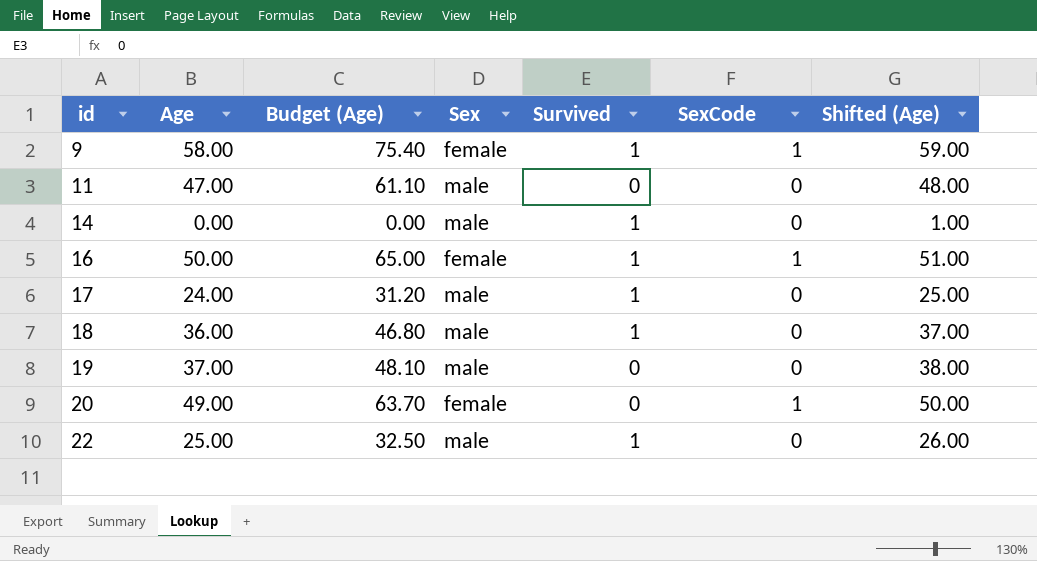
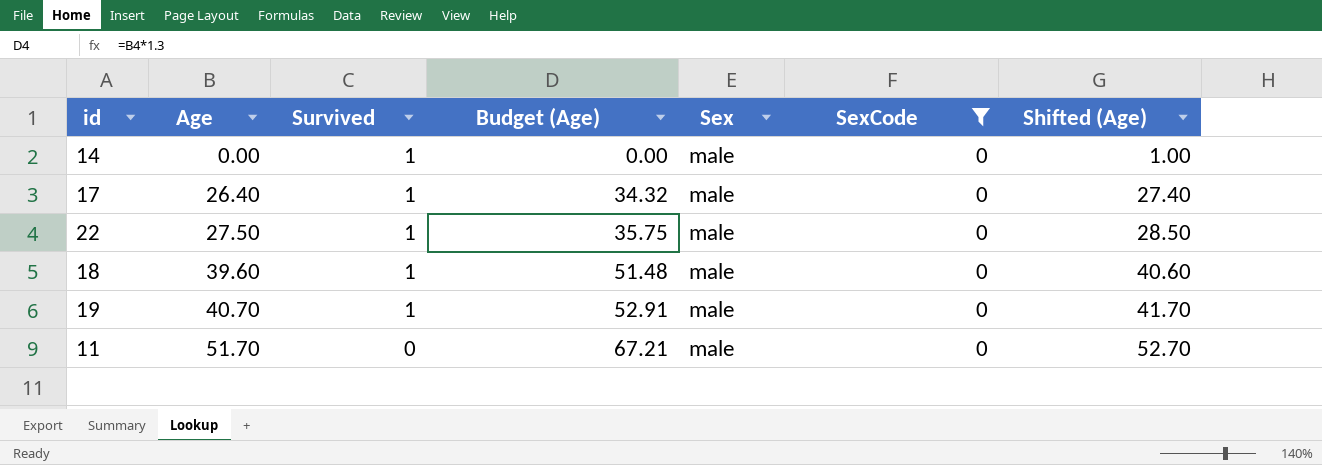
filter: none -> SexCode = 0
row order: id ascending -> Age ascending
column Survived | position: 5 -> 3
17 | Age: 24.00 -> 26.40
17 | Budget (Age): 31.20 -> 34.32
17 | Shifted (Age): 25.00 -> 27.40
22 | Age: 25.00 -> 27.50
22 | Budget (Age): 32.50 -> 35.75
22 | Shifted (Age): 26.00 -> 28.50
18 | Age: 36.00 -> 39.60
18 | Budget (Age): 46.80 -> 51.48
18 | Shifted (Age): 37.00 -> 40.60
19 | Age: 37.00 -> 40.70
19 | Survived: 0 -> 1
19 | Budget (Age): 48.10 -> 52.91
19 | Shifted (Age): 38.00 -> 41.70
11 | Age: 47.00 -> 51.70
11 | Budget (Age): 61.10 -> 67.21
11 | Shifted (Age): 48.00 -> 52.70

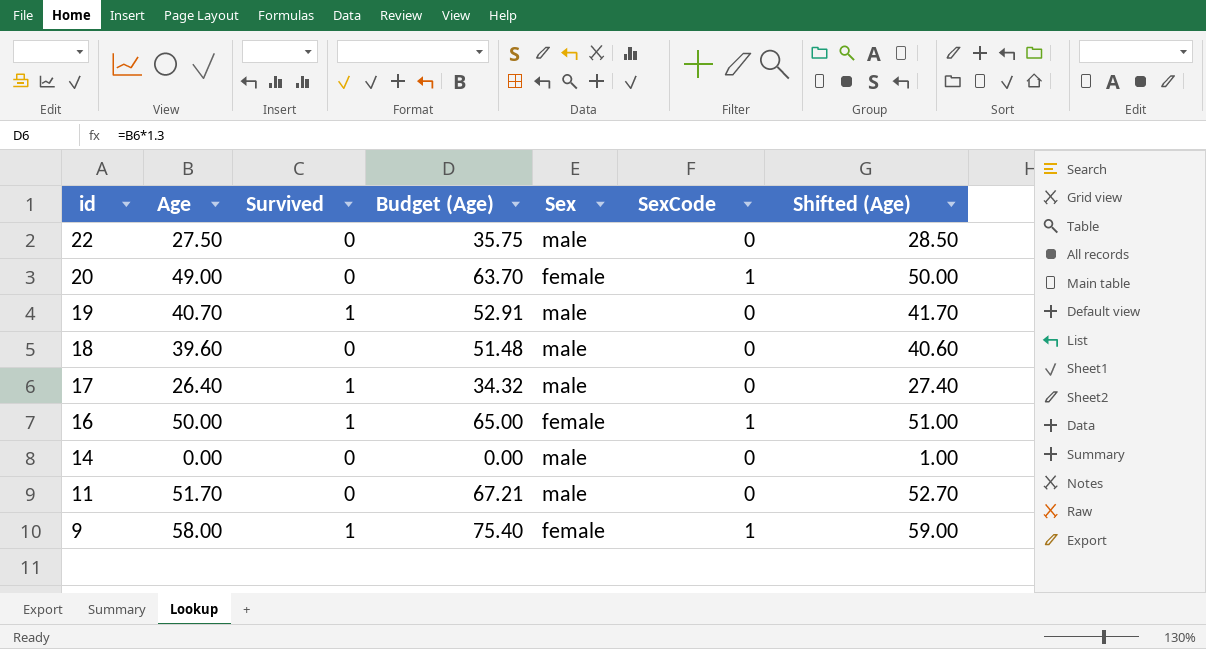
filter: SexCode = 0 -> none
row order: Age ascending -> id descending
22 | Survived: 1 -> 0
18 | Survived: 1 -> 0
14 | Survived: 1 -> 0

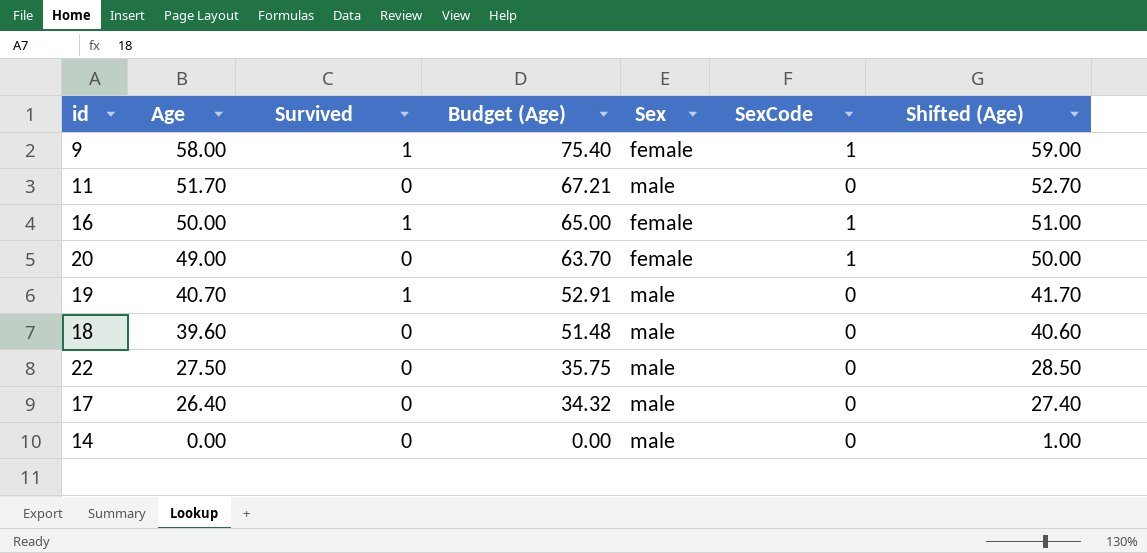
row order: id descending -> Age descending
17 | Survived: 1 -> 0

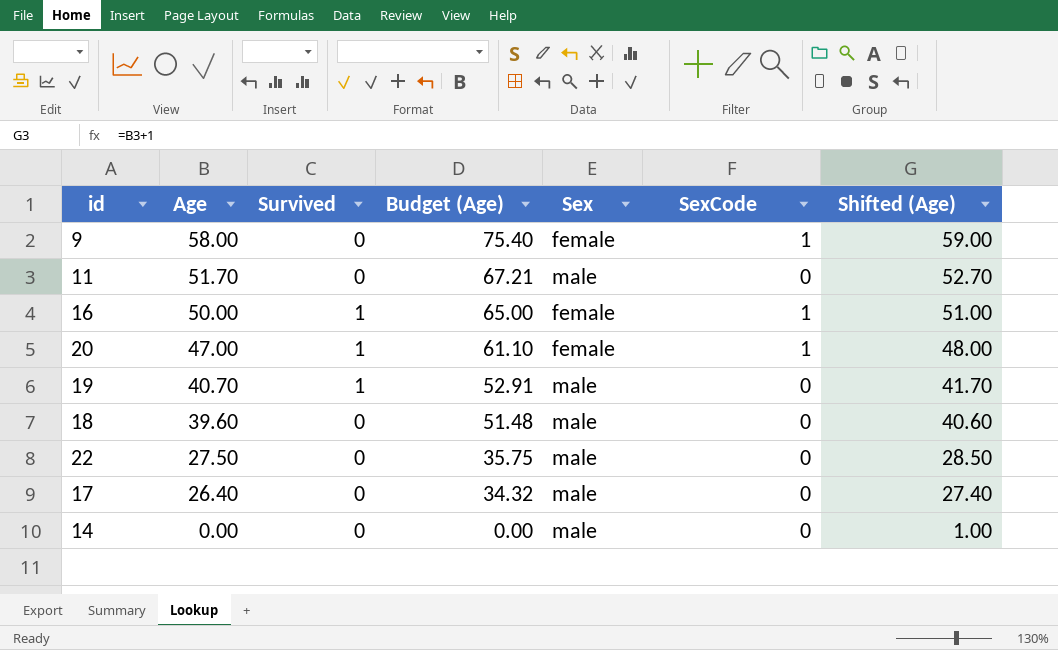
9 | Survived: 1 -> 0
20 | Age: 49.00 -> 47.00
20 | Survived: 0 -> 1
20 | Budget (Age): 63.70 -> 61.10
20 | Shifted (Age): 50.00 -> 48.00

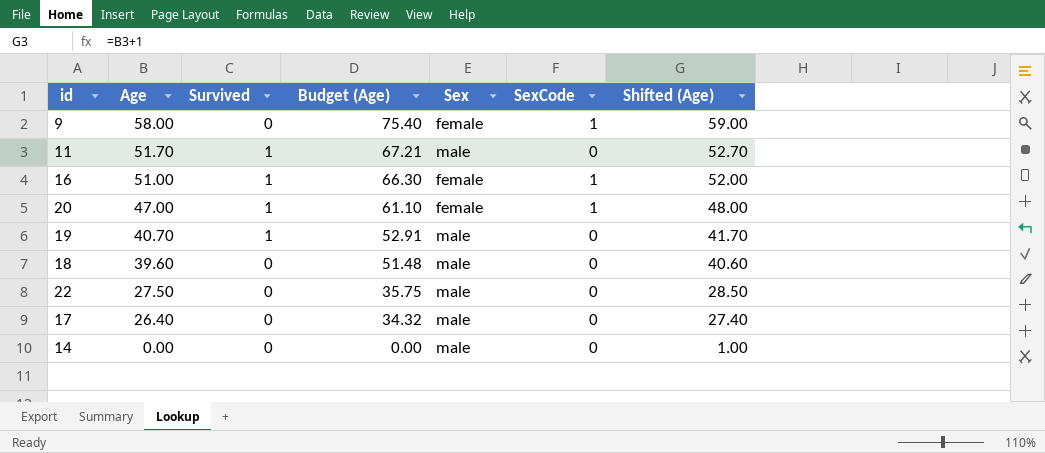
11 | Survived: 0 -> 1
16 | Age: 50.00 -> 51.00
16 | Budget (Age): 65.00 -> 66.30
16 | Shifted (Age): 51.00 -> 52.00

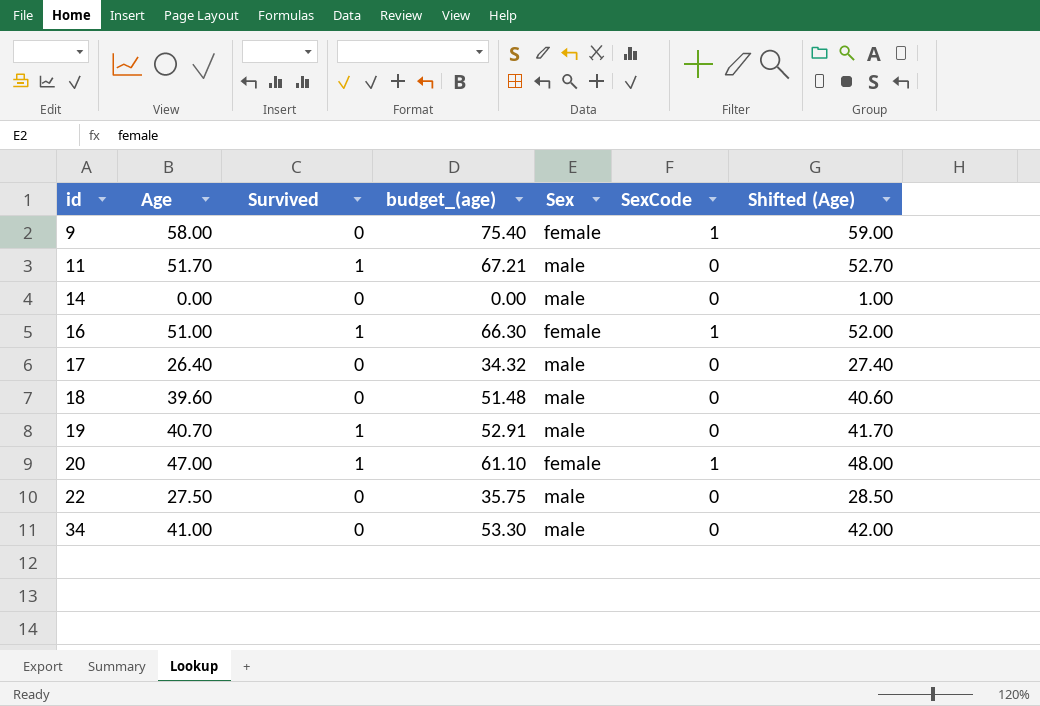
row order: Age descending -> id ascending
column name: Budget (Age) -> budget_(age)
row 34: none -> 41.00 | 0 | 53.30 | male | 0 | 42.00

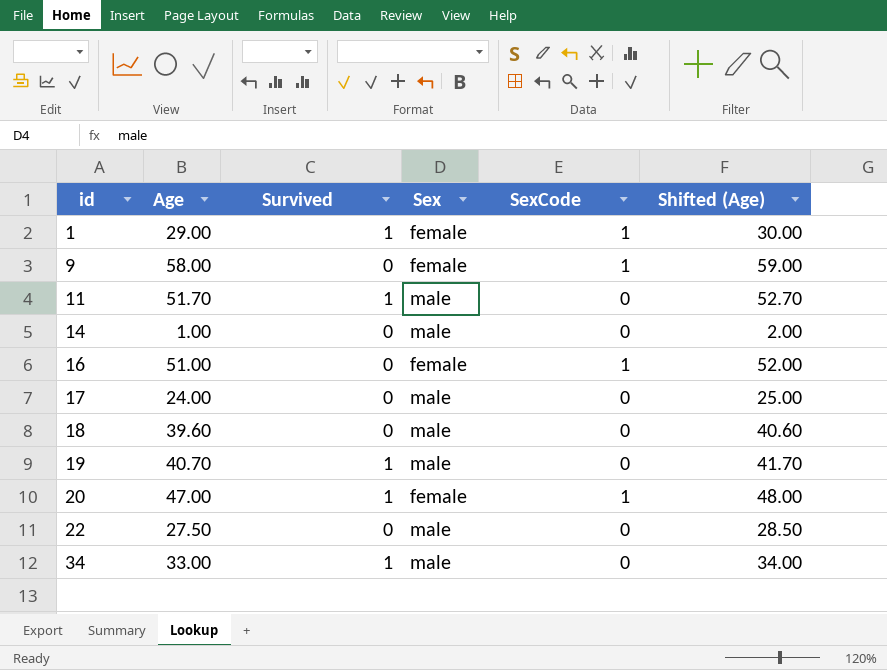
column budget_(age) | formula: [Age] * 1.3 -> none
row 1: none -> 29.00 | 1 | female | 1 | 30.00
14 | Age: 0.00 -> 1.00
14 | Shifted (Age): 1.00 -> 2.00
16 | Survived: 1 -> 0
17 | Age: 26.40 -> 24.00
17 | Shifted (Age): 27.40 -> 25.00
34 | Age: 41.00 -> 33.00
34 | Survived: 0 -> 1
34 | Shifted (Age): 42.00 -> 34.00

